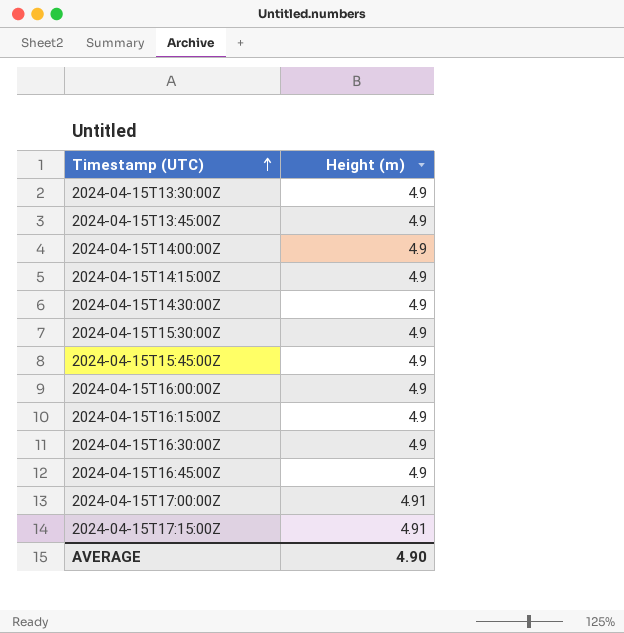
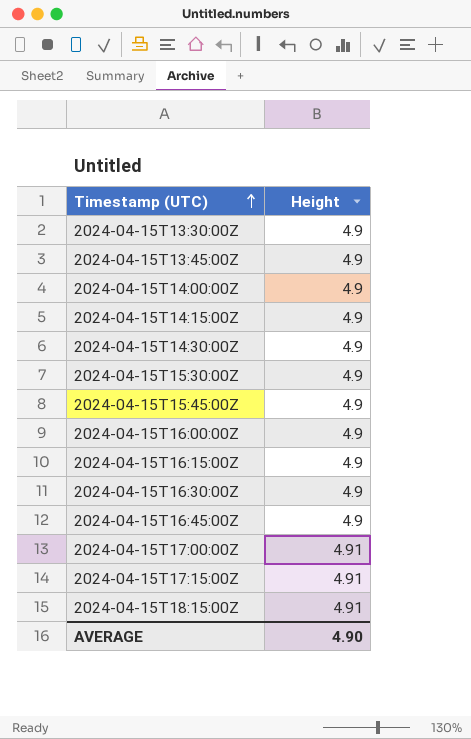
column name: Height (m) -> Height
row 2024-04-15T18:15:00Z: none -> 4.91

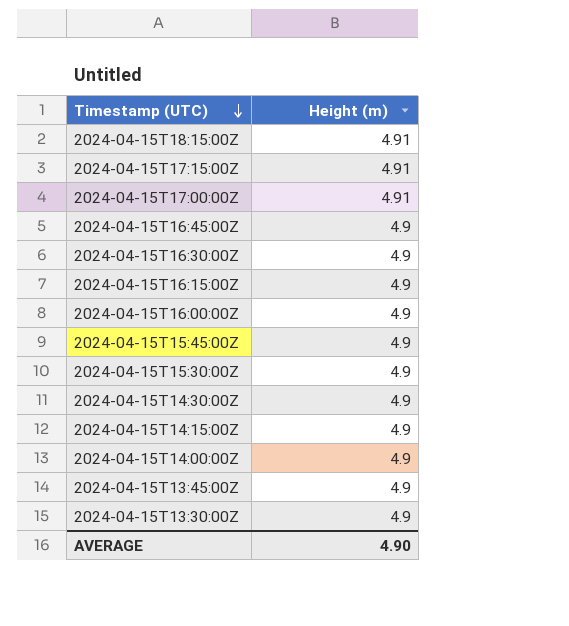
row order: Timestamp (UTC) ascending -> Timestamp (UTC) descending
column name: Height -> Height (m)

